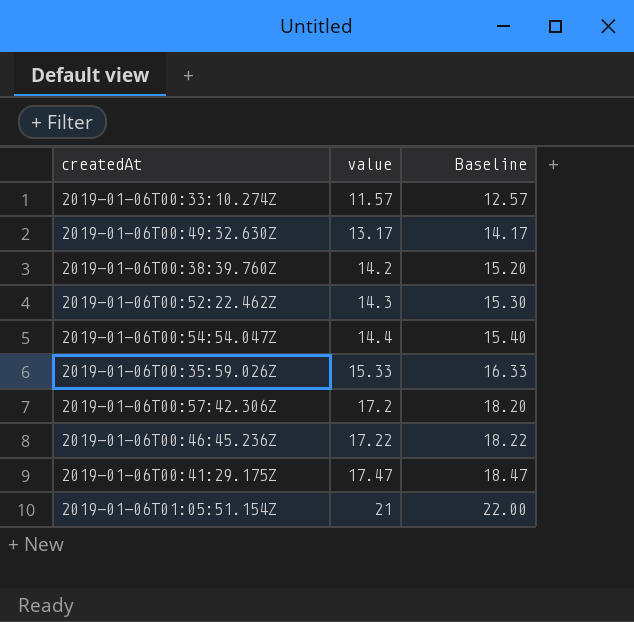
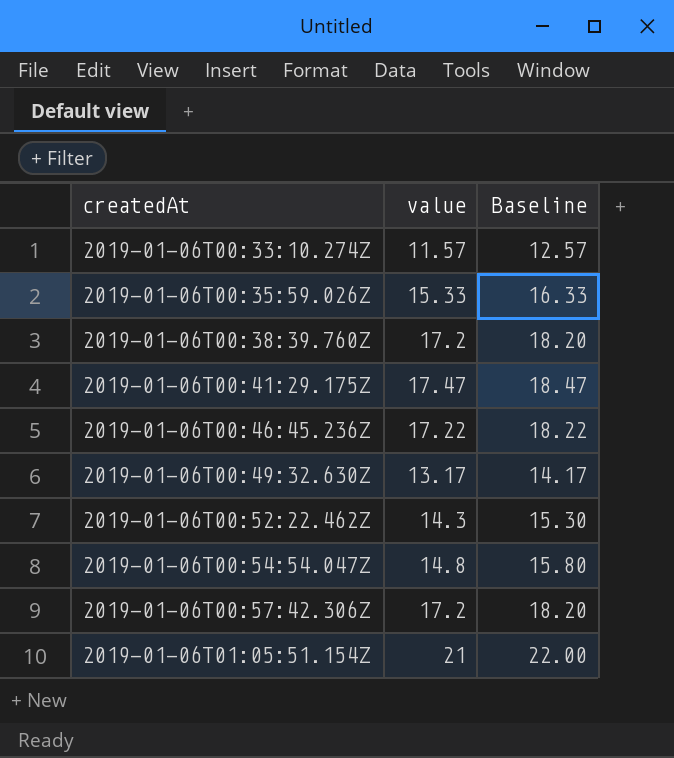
row order: value ascending -> createdAt ascending
2019-01-06T00:38:39.760Z | value: 14.2 -> 17.2
2019-01-06T00:38:39.760Z | Baseline: 15.20 -> 18.20
2019-01-06T00:54:54.047Z | value: 14.4 -> 14.8
2019-01-06T00:54:54.047Z | Baseline: 15.40 -> 15.80

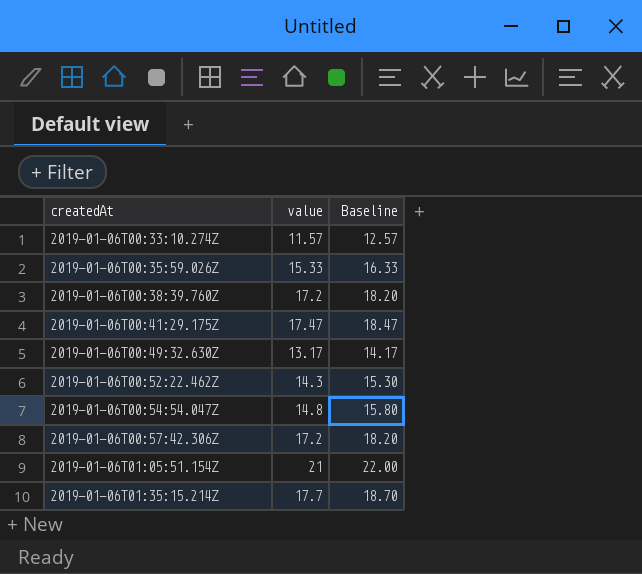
row 2019-01-06T00:46:45.236Z: 17.22 | 18.22 -> none
row 2019-01-06T01:35:15.214Z: none -> 17.7 | 18.70

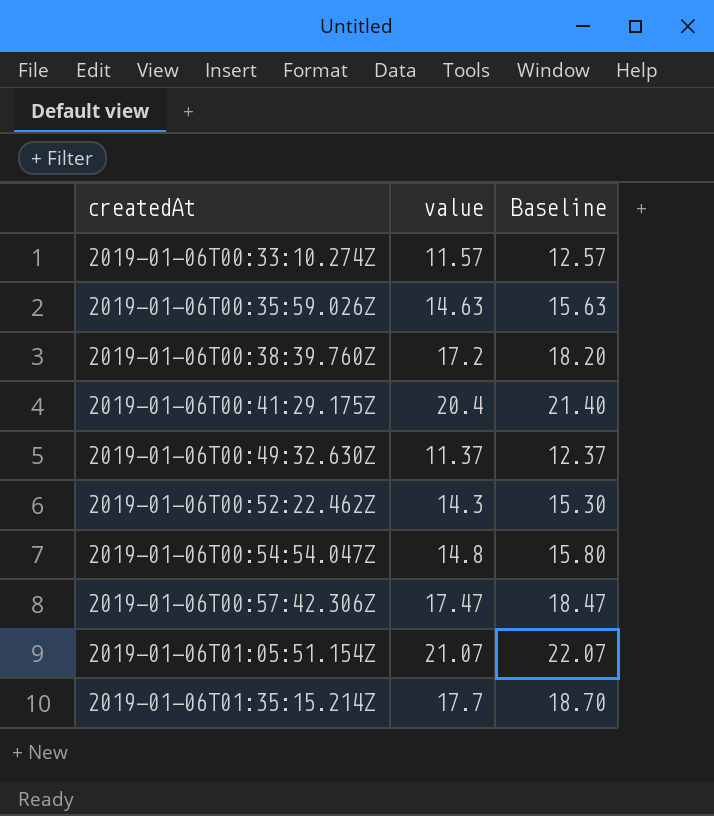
2019-01-06T00:35:59.026Z | value: 15.33 -> 14.63
2019-01-06T00:35:59.026Z | Baseline: 16.33 -> 15.63
2019-01-06T00:41:29.175Z | value: 17.47 -> 20.4
2019-01-06T00:41:29.175Z | Baseline: 18.47 -> 21.40
2019-01-06T00:49:32.630Z | value: 13.17 -> 11.37
2019-01-06T00:49:32.630Z | Baseline: 14.17 -> 12.37
2019-01-06T00:57:42.306Z | value: 17.2 -> 17.47
2019-01-06T00:57:42.306Z | Baseline: 18.20 -> 18.47
2019-01-06T01:05:51.154Z | value: 21 -> 21.07
2019-01-06T01:05:51.154Z | Baseline: 22.00 -> 22.07

